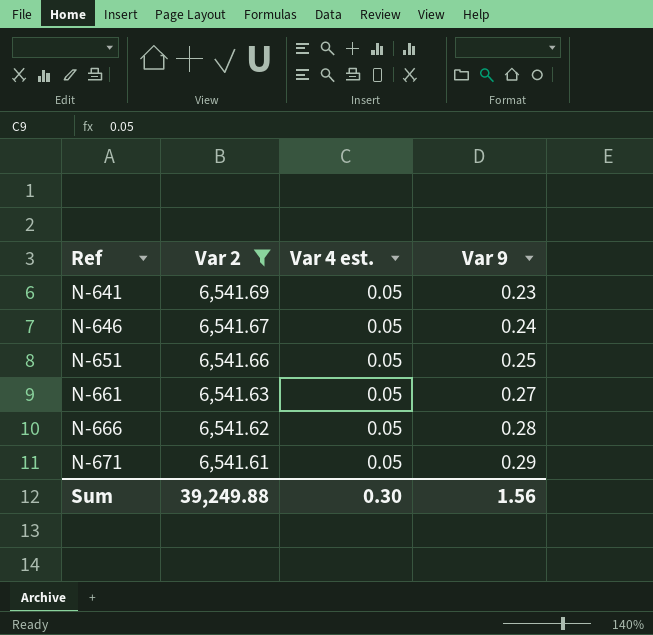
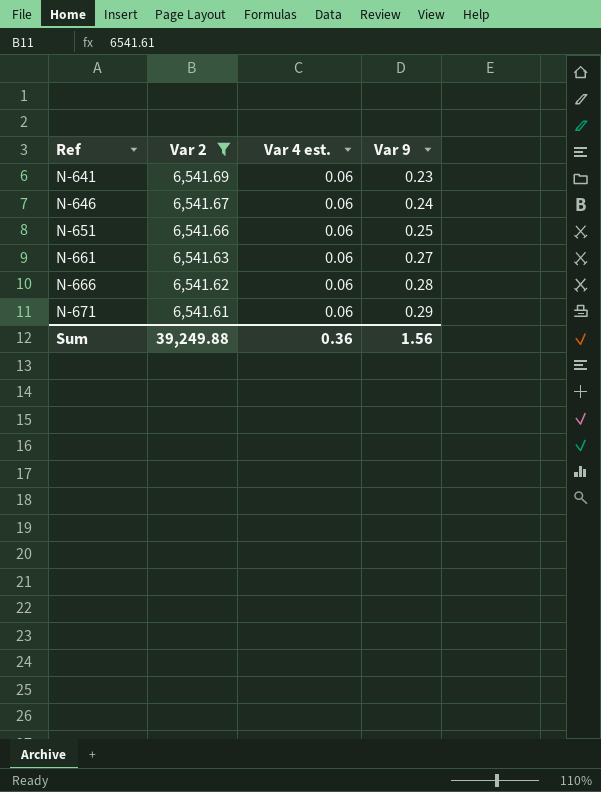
N-641 | Var 4 est.: 0.05 -> 0.06
N-646 | Var 4 est.: 0.05 -> 0.06
N-651 | Var 4 est.: 0.05 -> 0.06
N-661 | Var 4 est.: 0.05 -> 0.06
N-666 | Var 4 est.: 0.05 -> 0.06
N-671 | Var 4 est.: 0.05 -> 0.06
Sum | Var 4 est.: 0.30 -> 0.36

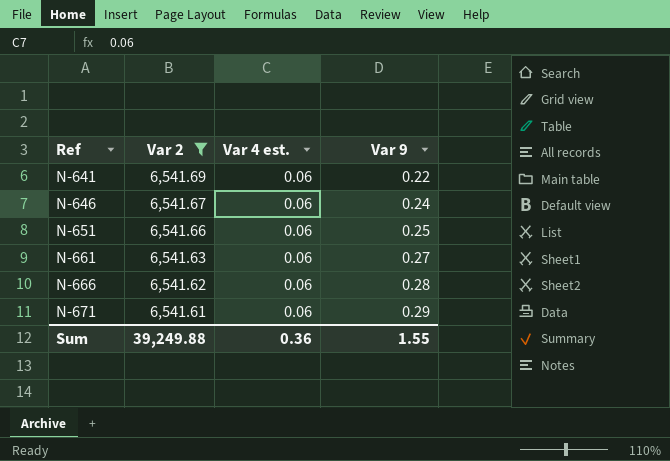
N-641 | Var 9: 0.23 -> 0.22
Sum | Var 9: 1.56 -> 1.55

